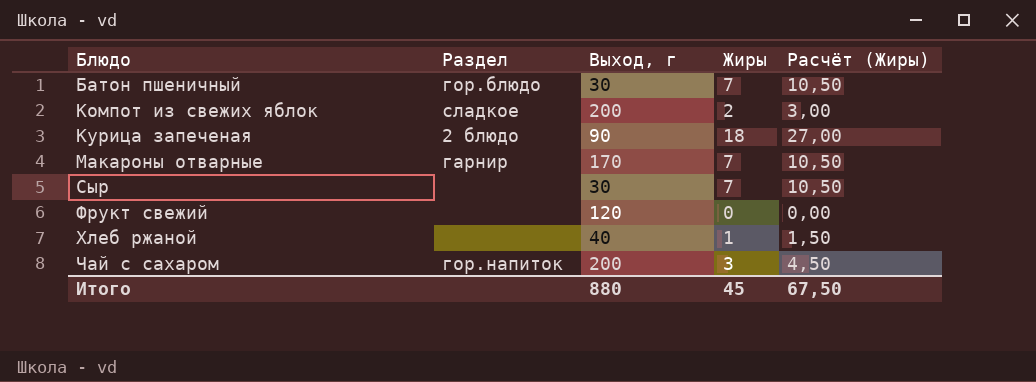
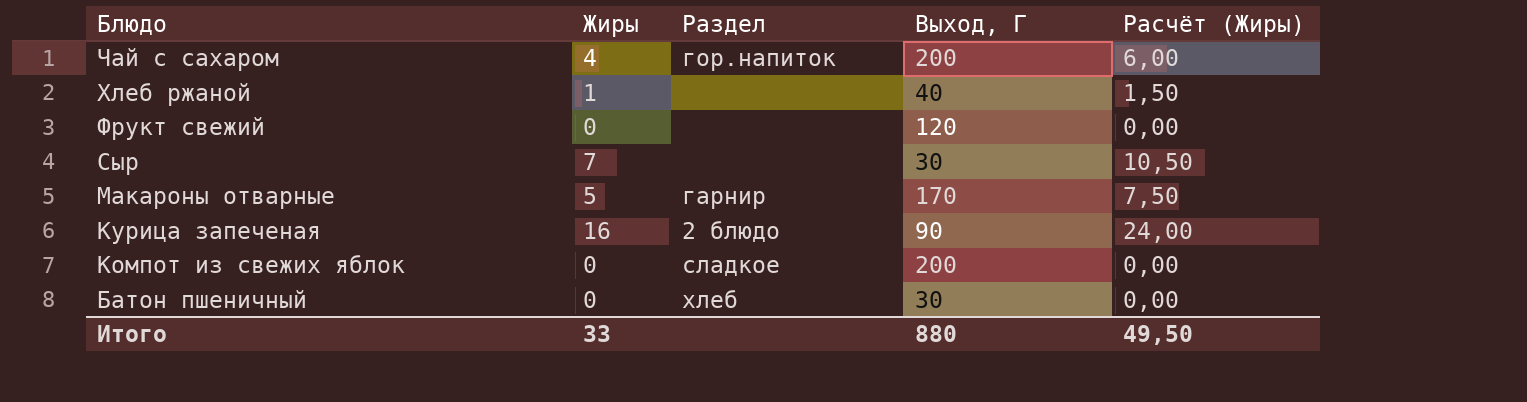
row order: Блюдо ascending -> Блюдо descending
column Жиры | position: 4 -> 2
column name: Выход, г -> Выход, Г
Чай с сахаром | Жиры: 3 -> 4
Чай с сахаром | Расчёт (Жиры): 4,50 -> 6,00
Макароны отварные | Жиры: 7 -> 5
Макароны отварные | Расчёт (Жиры): 10,50 -> 7,50
Курица запеченая | Жиры: 18 -> 16
Курица запеченая | Расчёт (Жиры): 27,00 -> 24,00
Компот из свежих яблок | Жиры: 2 -> 0
Компот из свежих яблок | Расчёт (Жиры): 3,00 -> 0,00
Батон пшеничный | Жиры: 7 -> 0
Батон пшеничный | Раздел: гор.блюдо -> хлеб
Батон пшеничный | Расчёт (Жиры): 10,50 -> 0,00
Итого | Жиры: 45 -> 33
Итого | Расчёт (Жиры): 67,50 -> 49,50

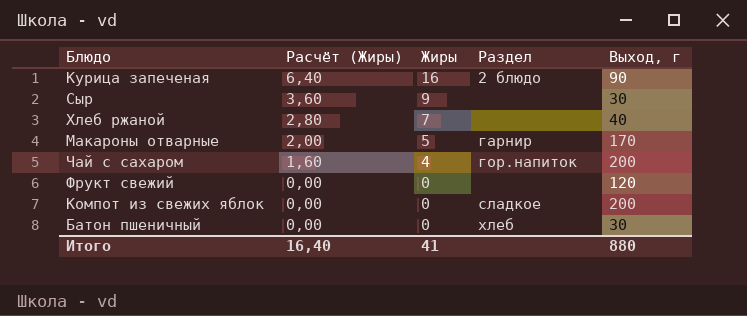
row order: Блюдо descending -> Расчёт (Жиры) descending
column Расчёт (Жиры) | formula: [Жиры] * 1,5 -> [Жиры] * 0,4
column Расчёт (Жиры) | position: 5 -> 2
column name: Выход, Г -> Выход, г
Сыр | Жиры: 7 -> 9
Хлеб ржаной | Жиры: 1 -> 7
Итого | Расчёт (Жиры): 49,50 -> 16,40
Итого | Жиры: 33 -> 41

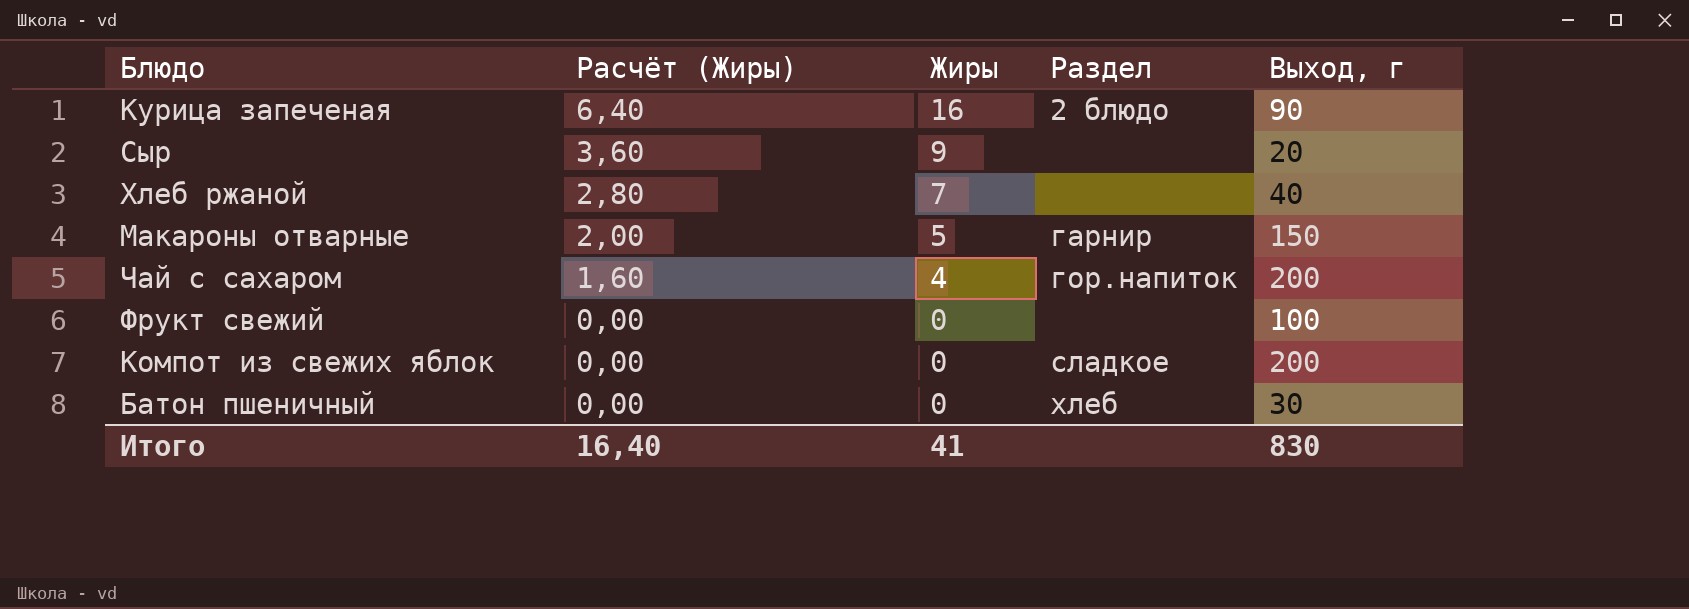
Сыр | Выход, г: 30 -> 20
Макароны отварные | Выход, г: 170 -> 150
Фрукт свежий | Выход, г: 120 -> 100
Итого | Выход, г: 880 -> 830

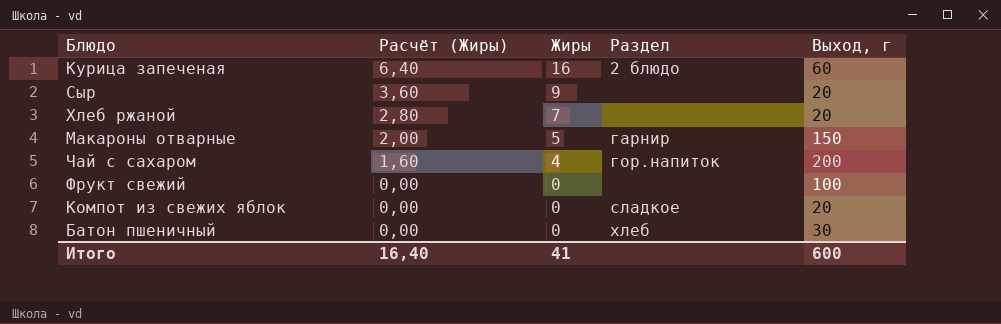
Курица запеченая | Выход, г: 90 -> 60
Хлеб ржаной | Выход, г: 40 -> 20
Компот из свежих яблок | Выход, г: 200 -> 20
Итого | Выход, г: 830 -> 600

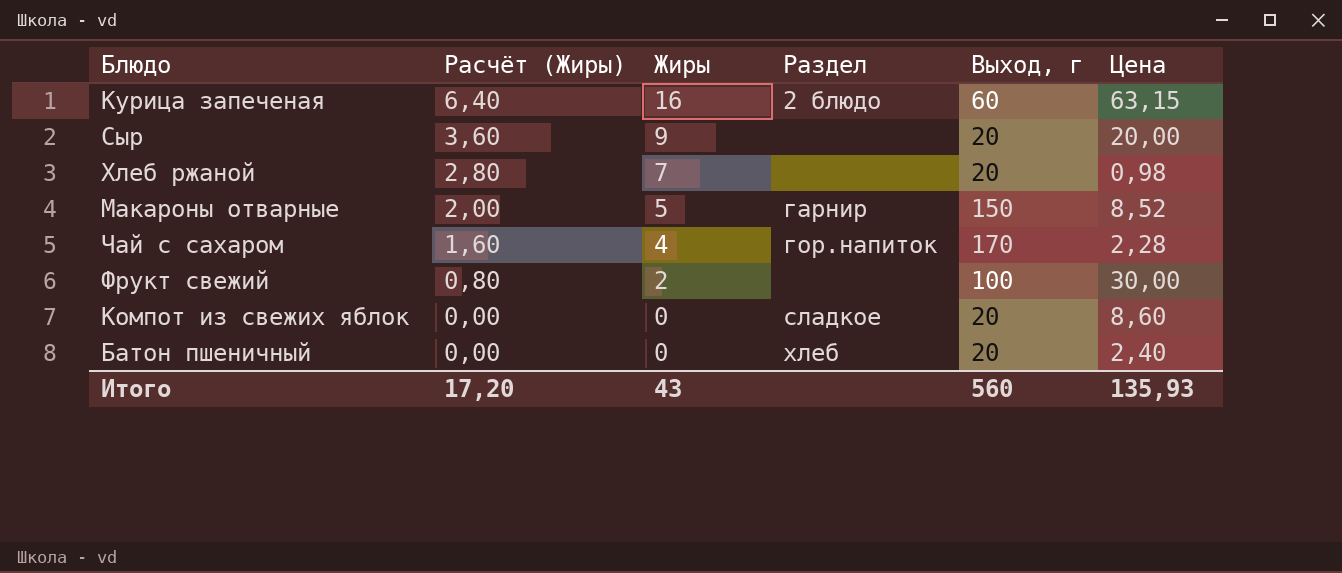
column Цена | position: none -> 6
Чай с сахаром | Выход, г: 200 -> 170
Фрукт свежий | Расчёт (Жиры): 0,00 -> 0,80
Фрукт свежий | Жиры: 0 -> 2
Батон пшеничный | Выход, г: 30 -> 20
Итого | Расчёт (Жиры): 16,40 -> 17,20
Итого | Жиры: 41 -> 43
Итого | Выход, г: 600 -> 560

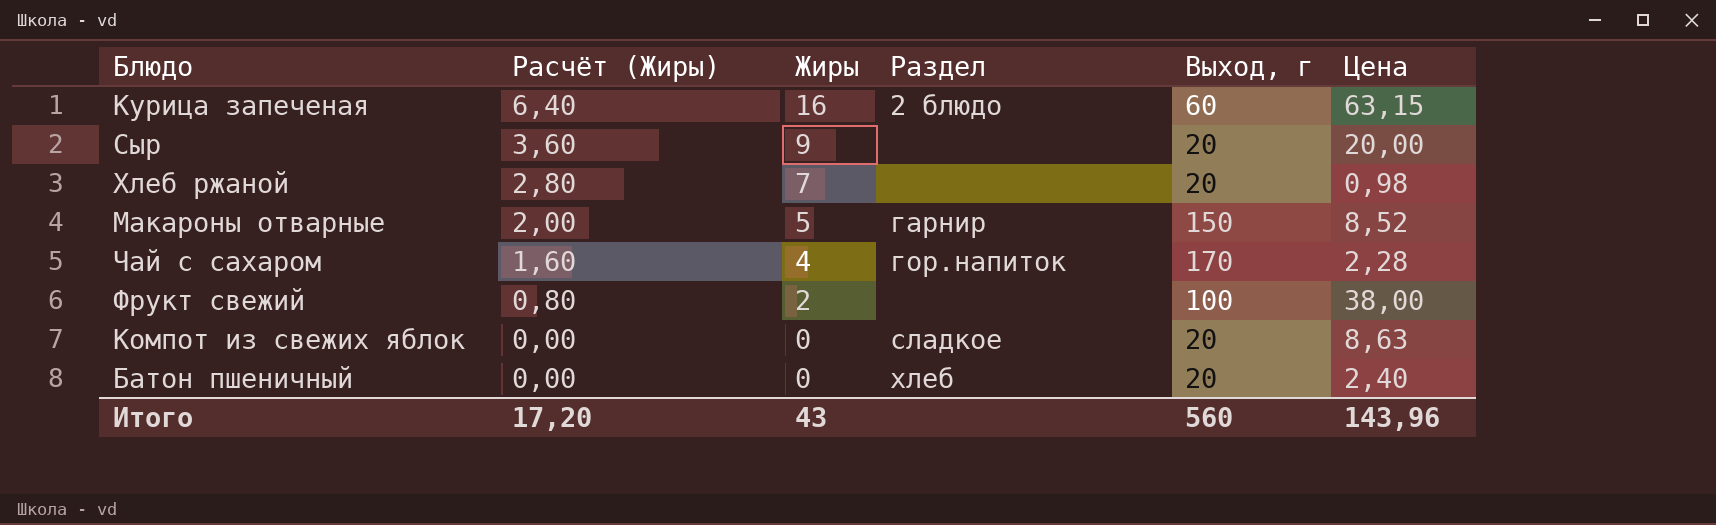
Фрукт свежий | Цена: 30,00 -> 38,00
Компот из свежих яблок | Цена: 8,60 -> 8,63
Итого | Цена: 135,93 -> 143,96

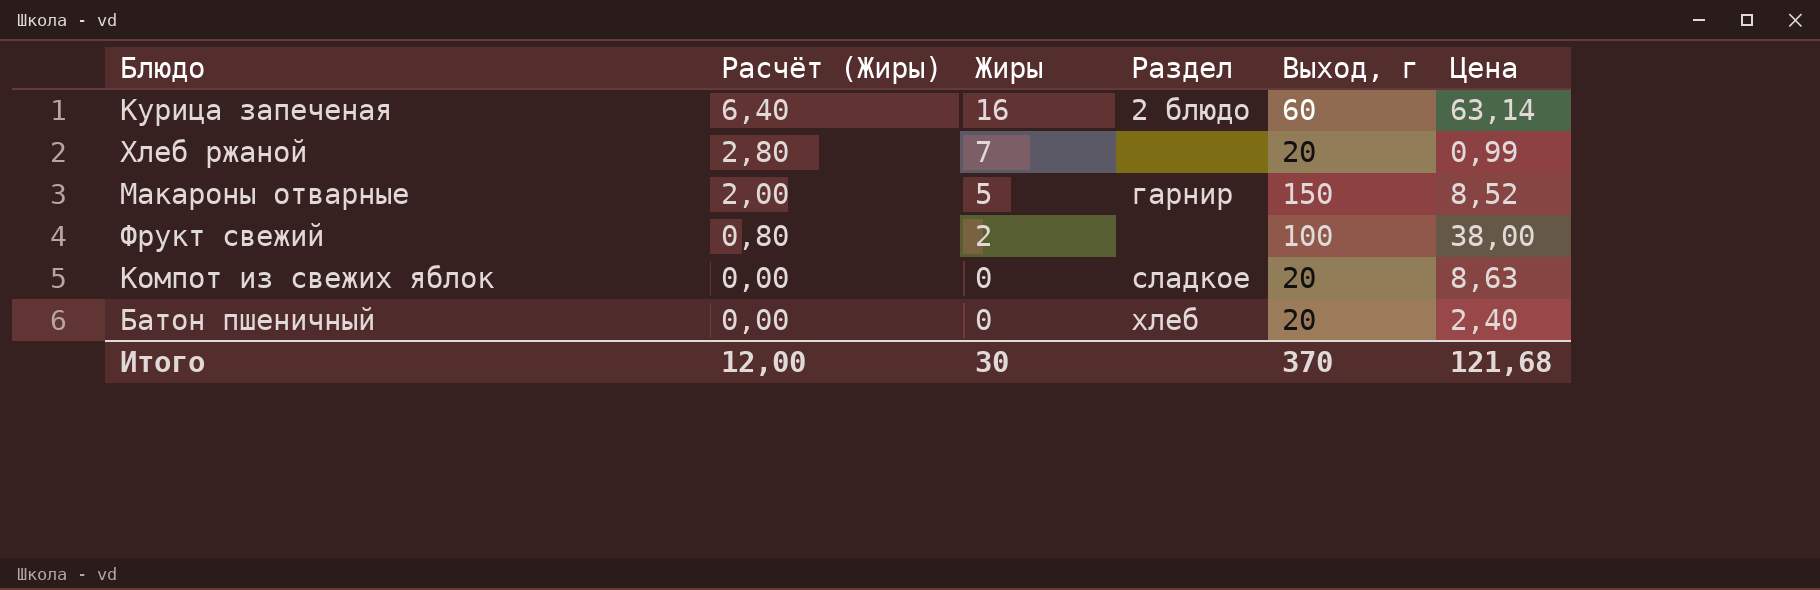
row Сыр: 3,60 | 9 | none | 20 | 20,00 -> none
row Чай с сахаром: 1,60 | 4 | гор.напиток | 170 | 2,28 -> none
Курица запеченая | Цена: 63,15 -> 63,14
Хлеб ржаной | Цена: 0,98 -> 0,99
Итого | Расчёт (Жиры): 17,20 -> 12,00
Итого | Жиры: 43 -> 30
Итого | Выход, г: 560 -> 370
Итого | Цена: 143,96 -> 121,68

